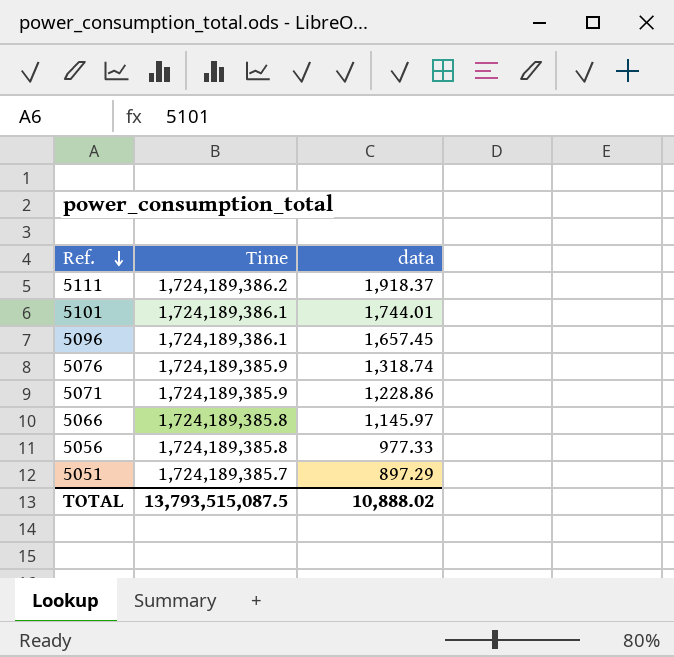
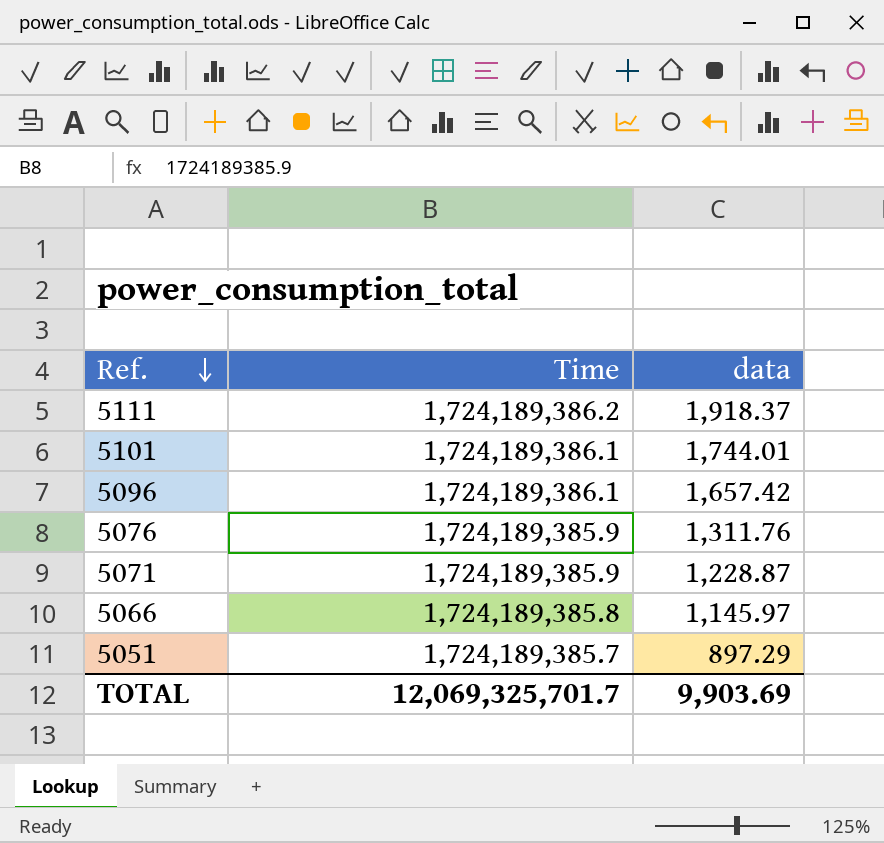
row 5056: 1,724,189,385.8 | 977.33 -> none
5096 | data: 1,657.45 -> 1,657.42
5076 | data: 1,318.74 -> 1,311.76
5071 | data: 1,228.86 -> 1,228.87
TOTAL | Time: 13,793,515,087.5 -> 12,069,325,701.7
TOTAL | data: 10,888.02 -> 9,903.69

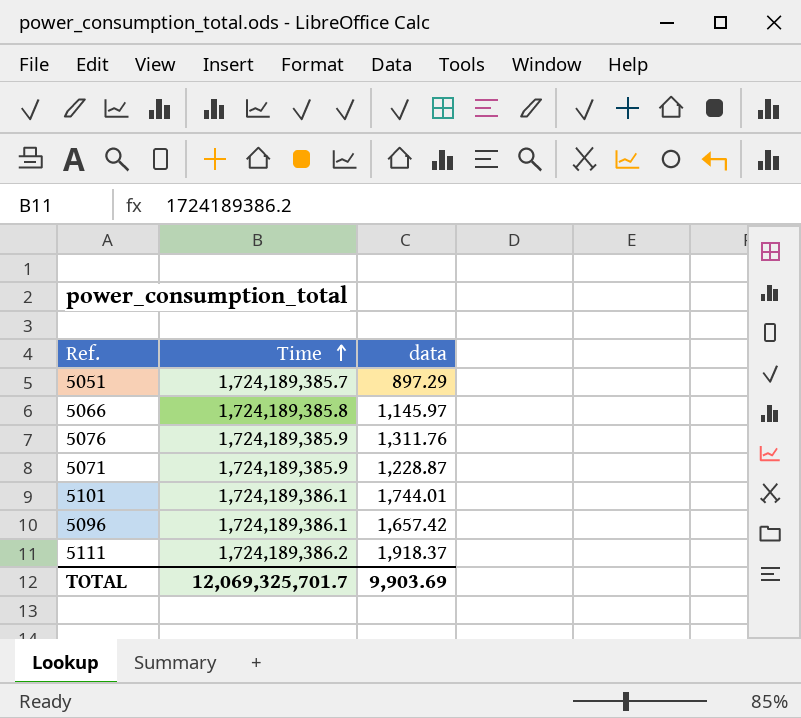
row order: Ref. descending -> Time ascending

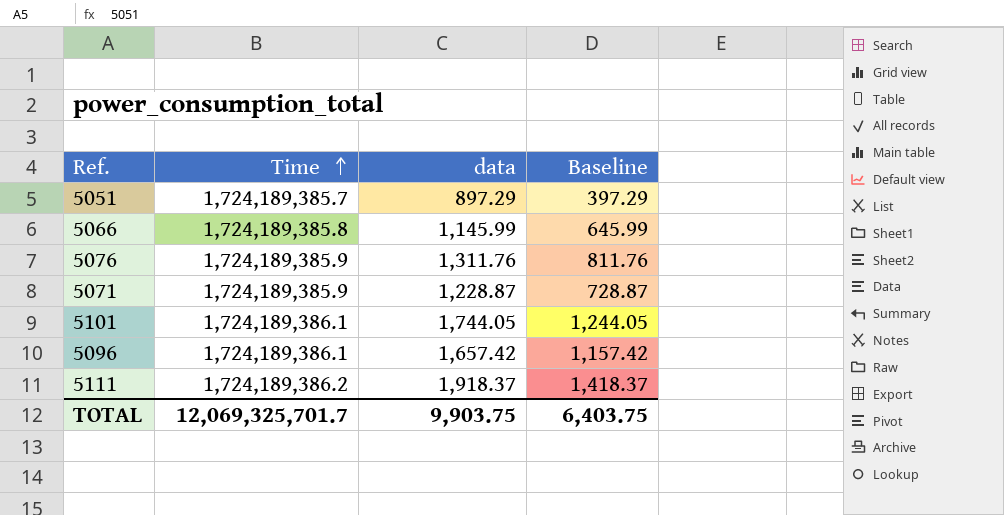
column Baseline | formula: none -> [data] - 500
5066 | data: 1,145.97 -> 1,145.99
5101 | data: 1,744.01 -> 1,744.05
TOTAL | data: 9,903.69 -> 9,903.75

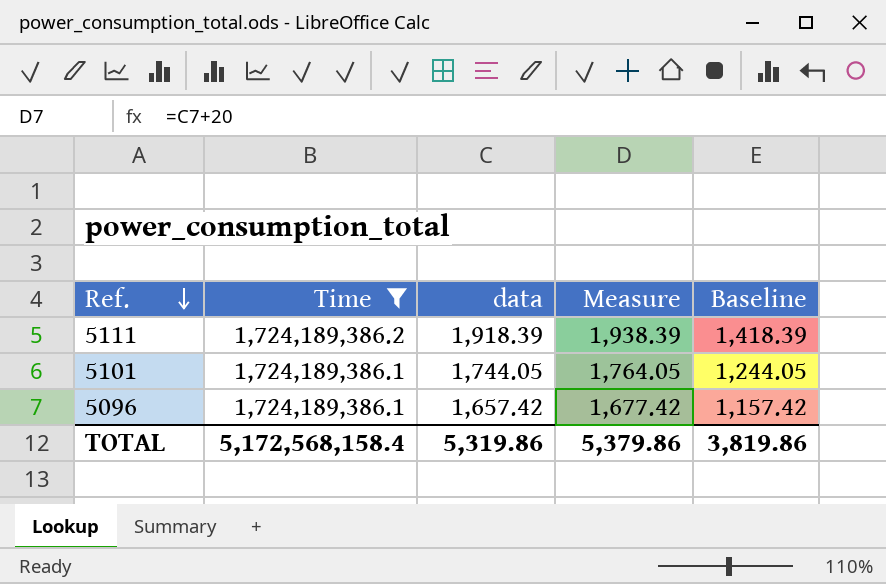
filter: none -> Time >= 1,724,189,386.1
row order: Time ascending -> Ref. descending
column Measure | formula: none -> [data] + 20
5111 | data: 1,918.37 -> 1,918.39
5111 | Baseline: 1,418.37 -> 1,418.39
TOTAL | Time: 12,069,325,701.7 -> 5,172,568,158.4
TOTAL | data: 9,903.75 -> 5,319.86
TOTAL | Baseline: 6,403.75 -> 3,819.86

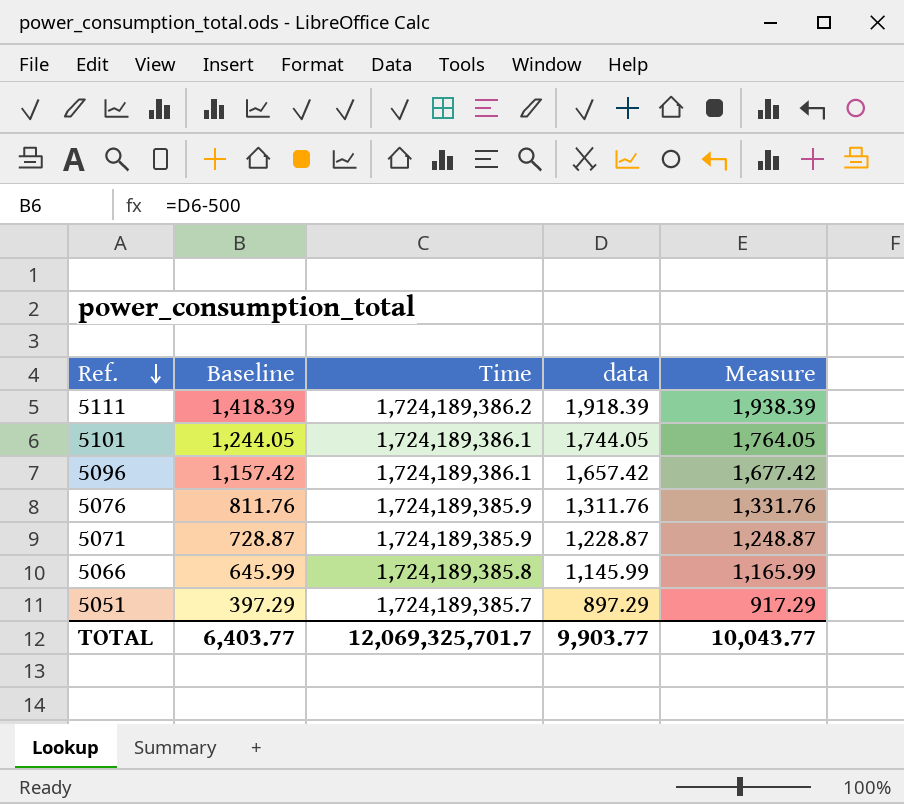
filter: Time >= 1,724,189,386.1 -> none
column Baseline | position: 5 -> 2
TOTAL | Baseline: 3,819.86 -> 6,403.77
TOTAL | Time: 5,172,568,158.4 -> 12,069,325,701.7
TOTAL | data: 5,319.86 -> 9,903.77
TOTAL | Measure: 5,379.86 -> 10,043.77

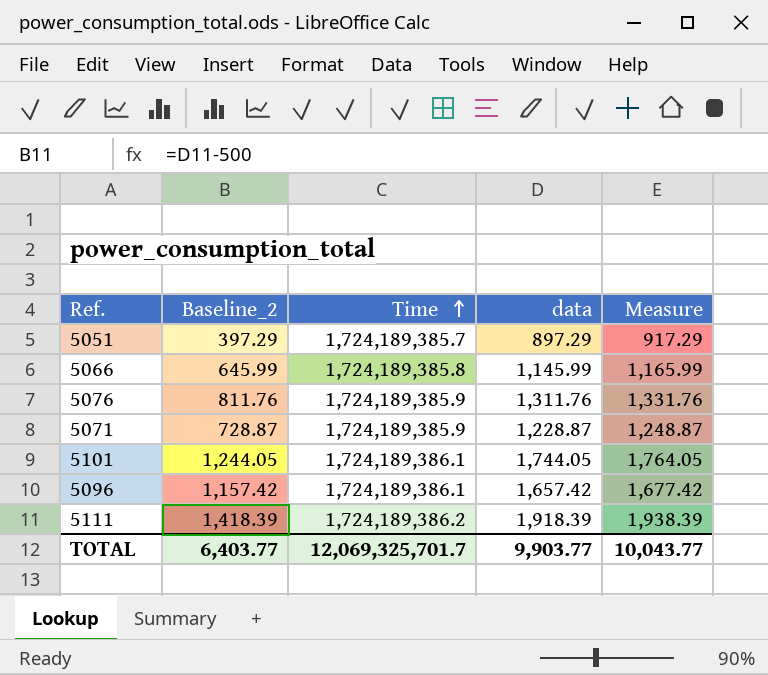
row order: Ref. descending -> Time ascending
column name: Baseline -> Baseline_2

